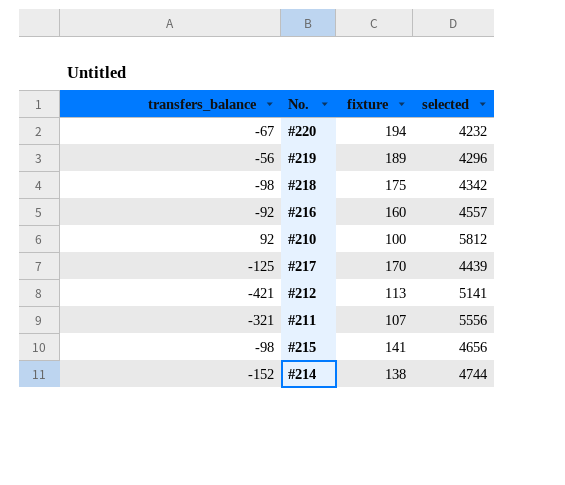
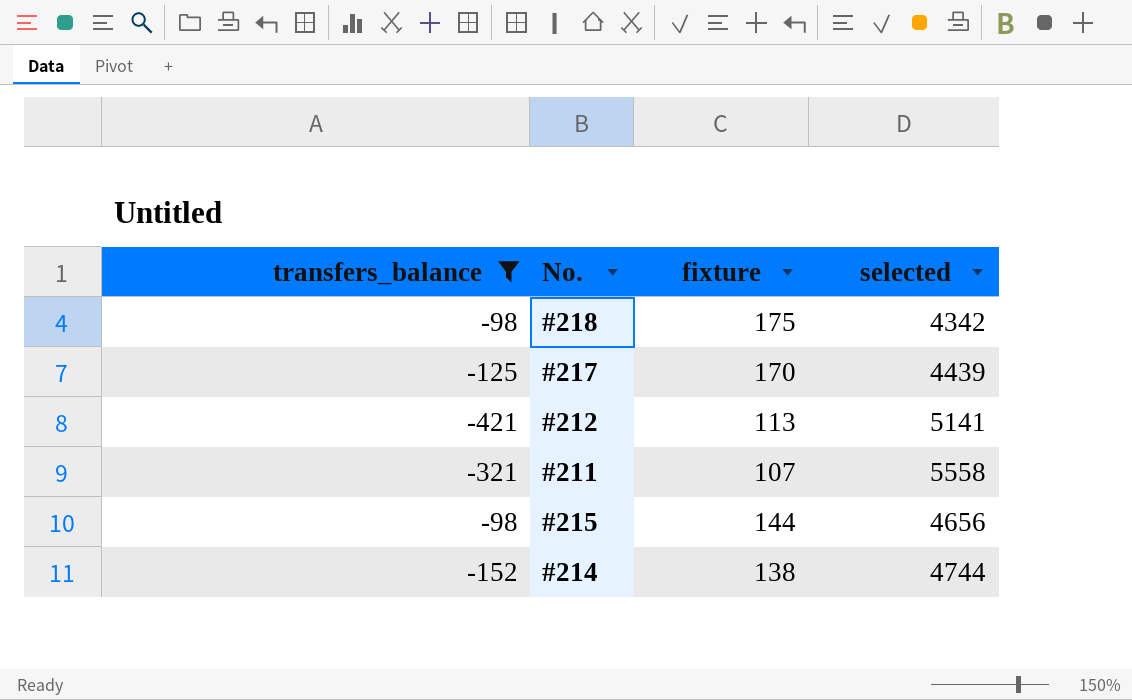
filter: none -> transfers_balance <= -98
#211 | selected: 5556 -> 5558
#215 | fixture: 141 -> 144

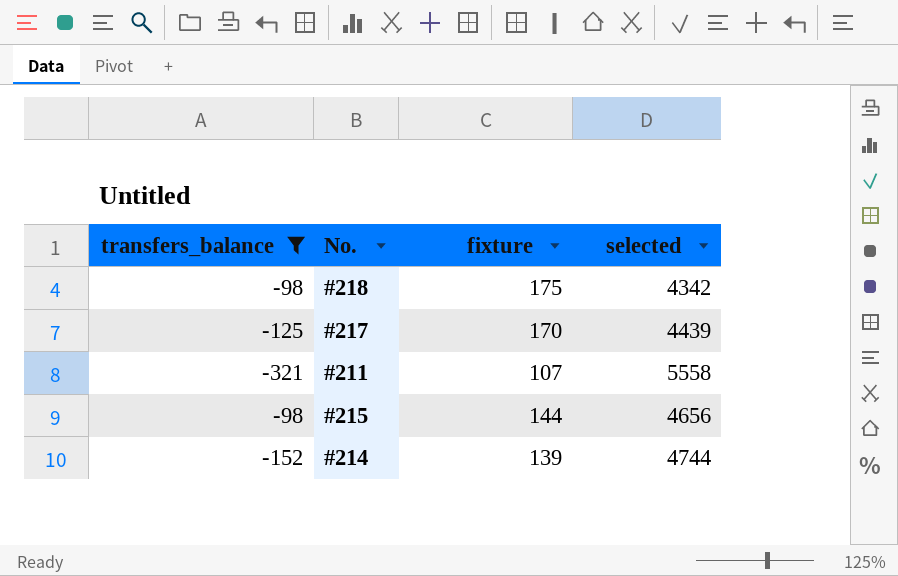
row #212: -421 | 113 | 5141 -> none
#214 | fixture: 138 -> 139

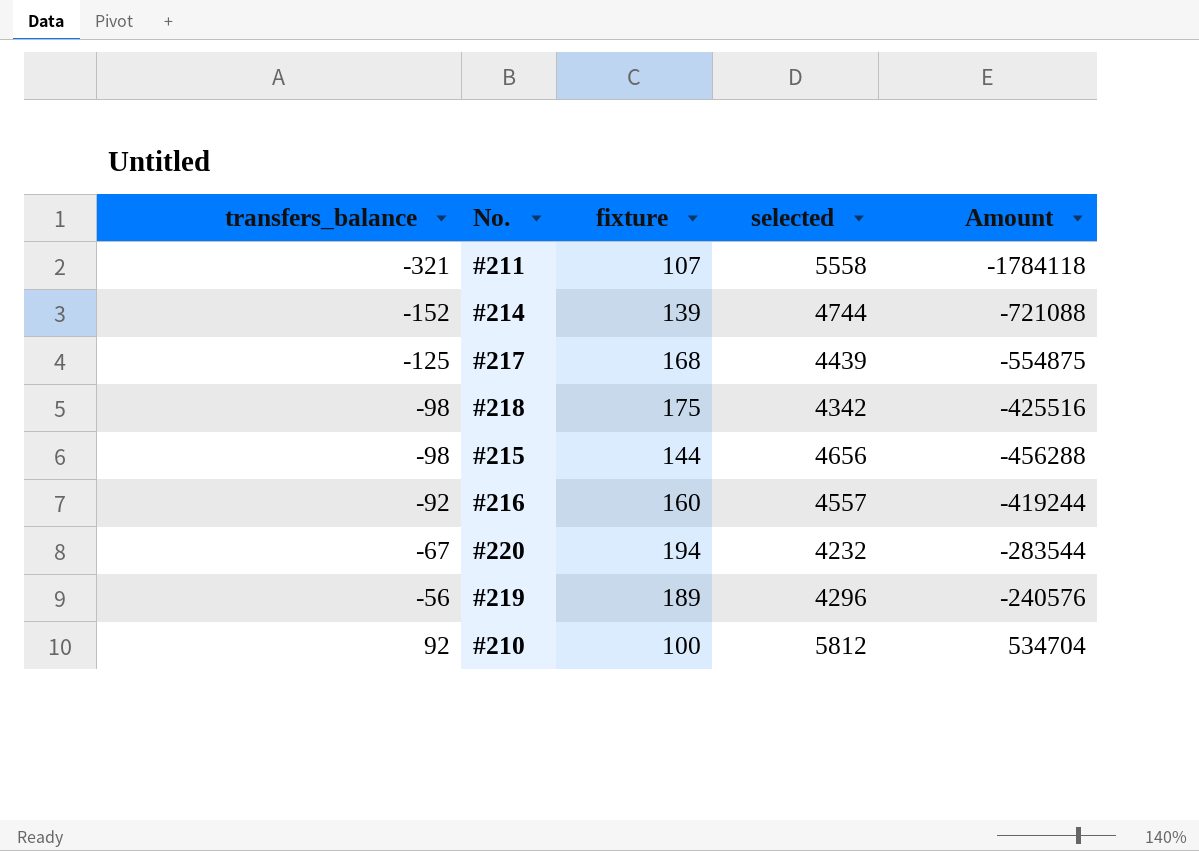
filter: transfers_balance <= -98 -> none
row order: none -> transfers_balance ascending
column Amount | formula: none -> [transfers_balance] * [selected]
#217 | fixture: 170 -> 168

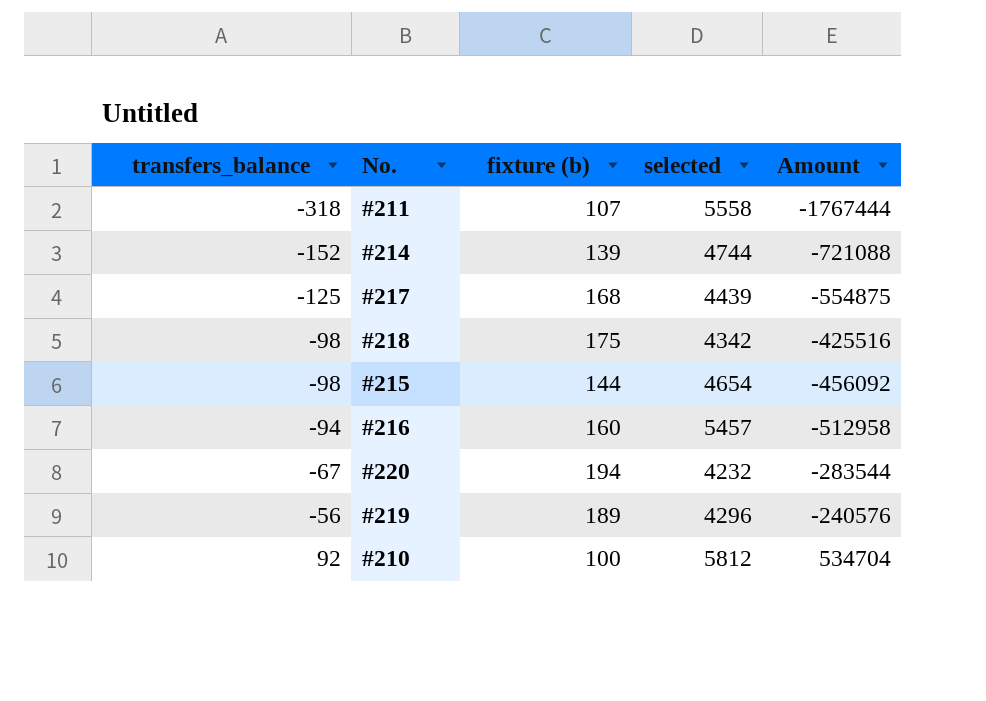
column name: fixture -> fixture (b)
#211 | transfers_balance: -321 -> -318
#211 | Amount: -1784118 -> -1767444
#215 | selected: 4656 -> 4654
#215 | Amount: -456288 -> -456092
#216 | transfers_balance: -92 -> -94
#216 | selected: 4557 -> 5457
#216 | Amount: -419244 -> -512958

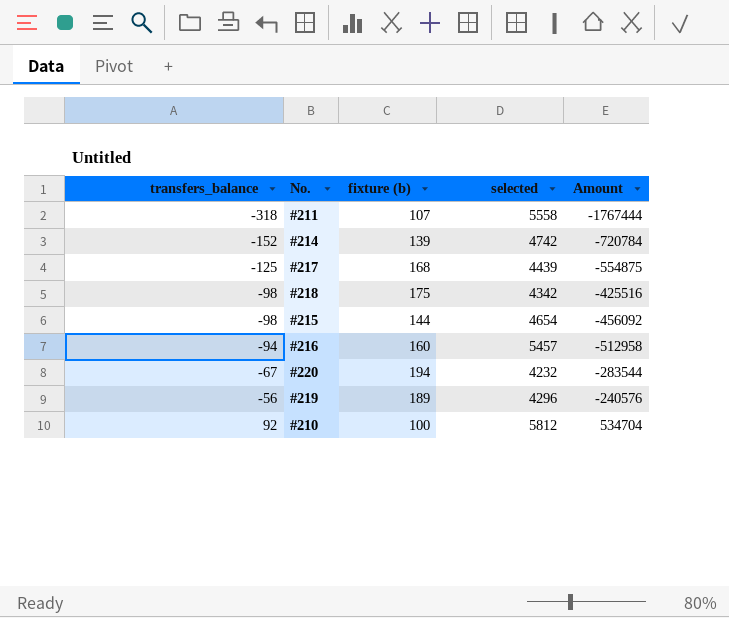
#214 | selected: 4744 -> 4742
#214 | Amount: -721088 -> -720784

